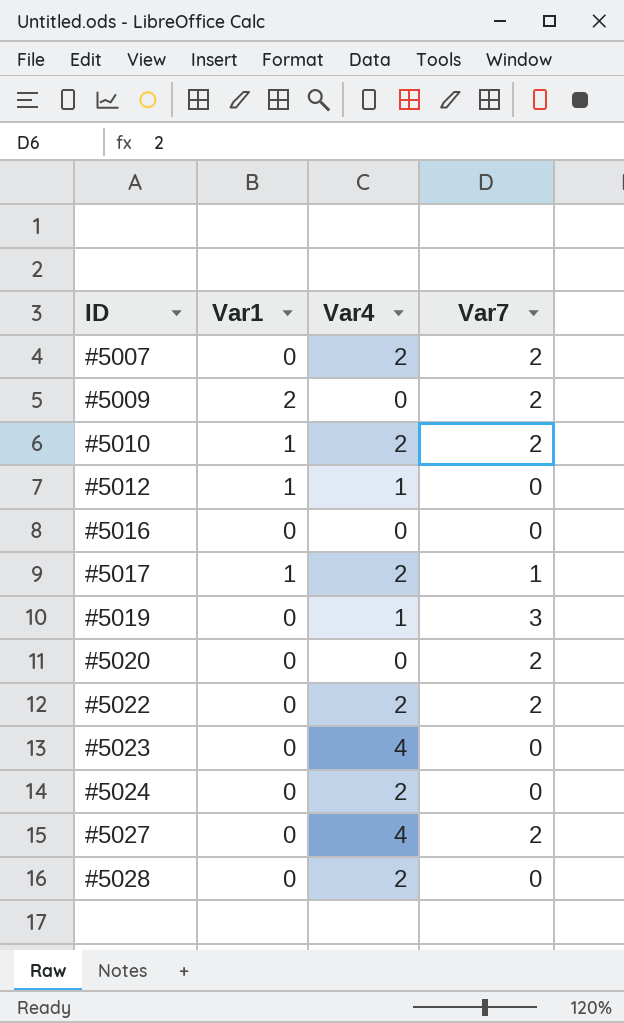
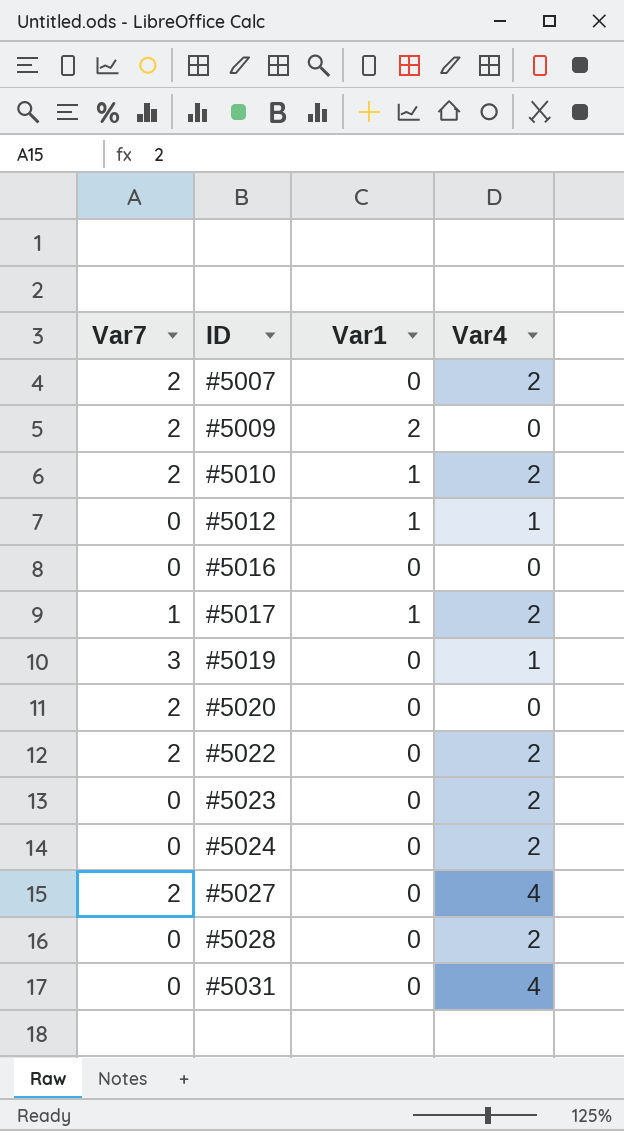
column Var7 | position: 4 -> 1
#5023 | Var4: 4 -> 2
row #5031: none -> 0 | 0 | 4

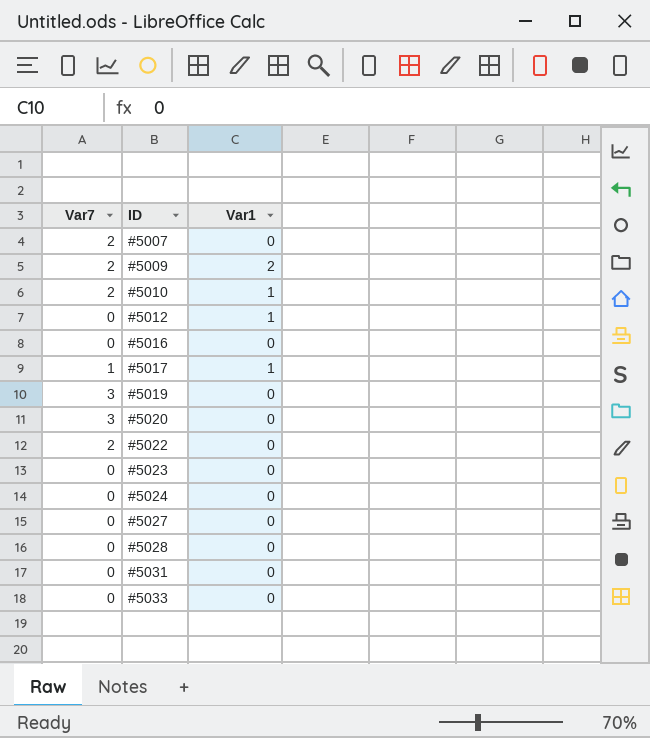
column Var4 | position: 4 -> none
#5020 | Var7: 2 -> 3
#5027 | Var7: 2 -> 0
row #5033: none -> 0 | 0

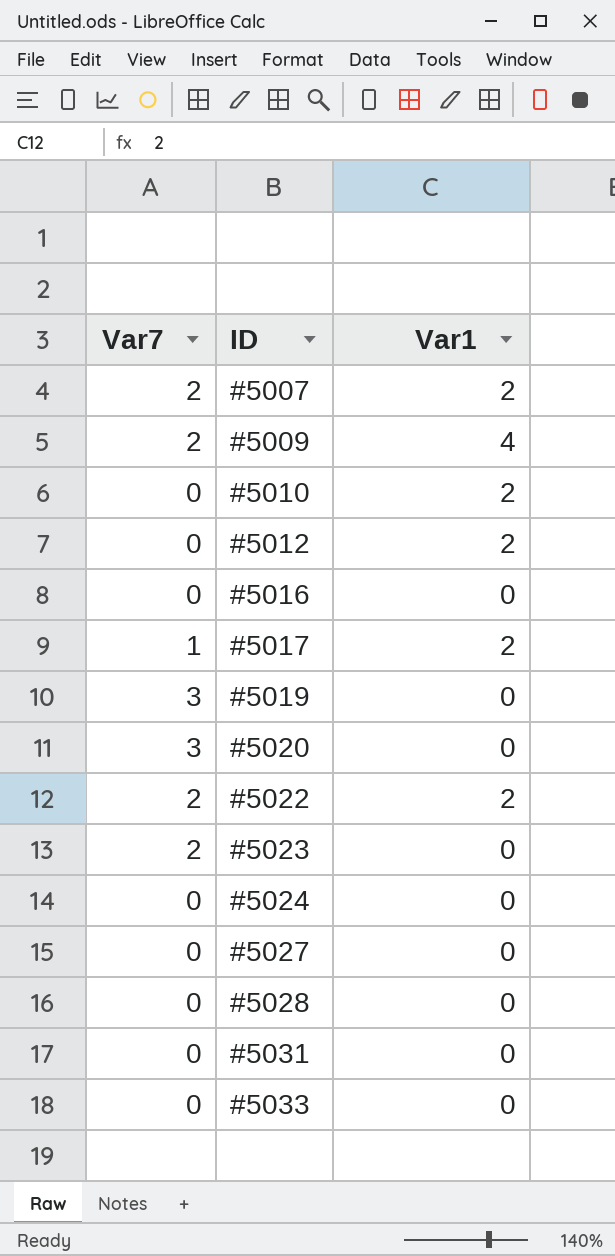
#5007 | Var1: 0 -> 2
#5009 | Var1: 2 -> 4
#5010 | Var7: 2 -> 0
#5010 | Var1: 1 -> 2
#5012 | Var1: 1 -> 2
#5017 | Var1: 1 -> 2
#5022 | Var1: 0 -> 2
#5023 | Var7: 0 -> 2

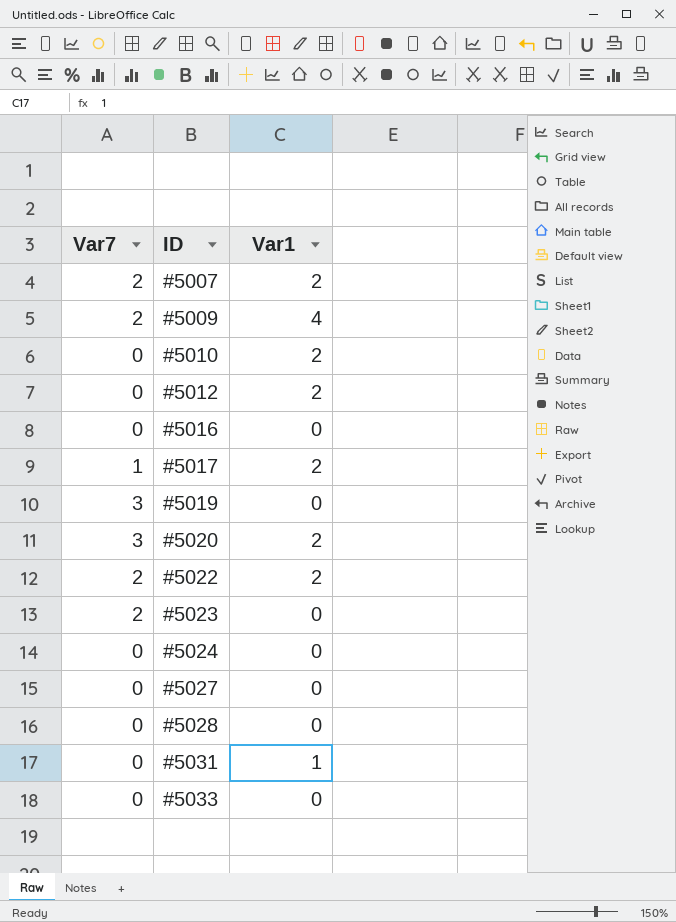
#5020 | Var1: 0 -> 2
#5031 | Var1: 0 -> 1

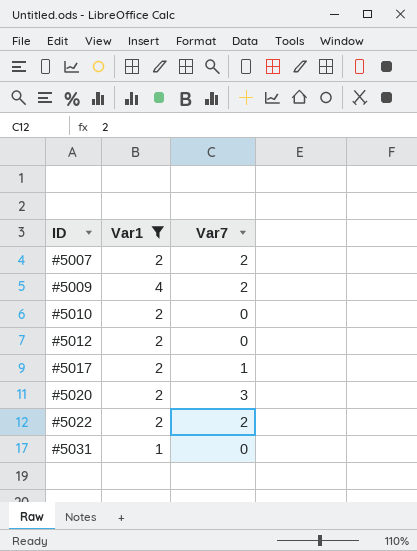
filter: none -> Var1 != 0
column Var7 | position: 1 -> 3

